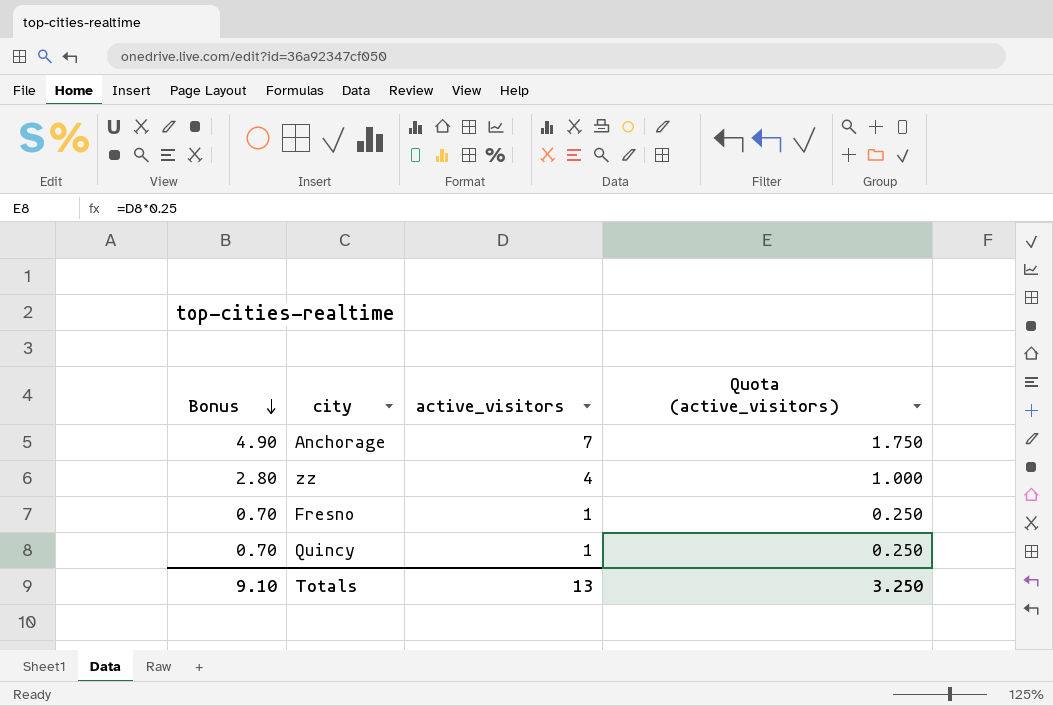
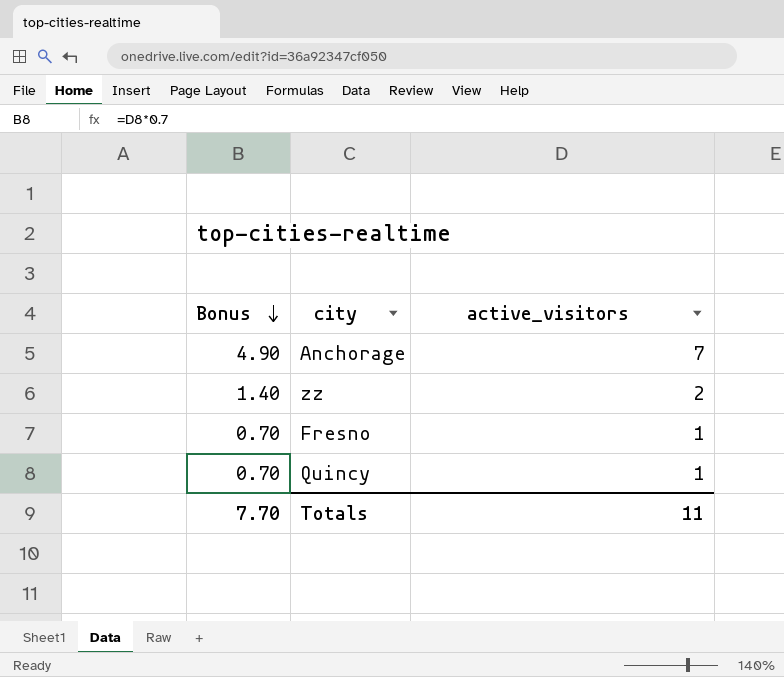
column Quota (active_visitors) | formula: [active_visitors] * 0.25 -> none
zz | Bonus: 2.80 -> 1.40
zz | active_visitors: 4 -> 2
Totals | Bonus: 9.10 -> 7.70
Totals | active_visitors: 13 -> 11

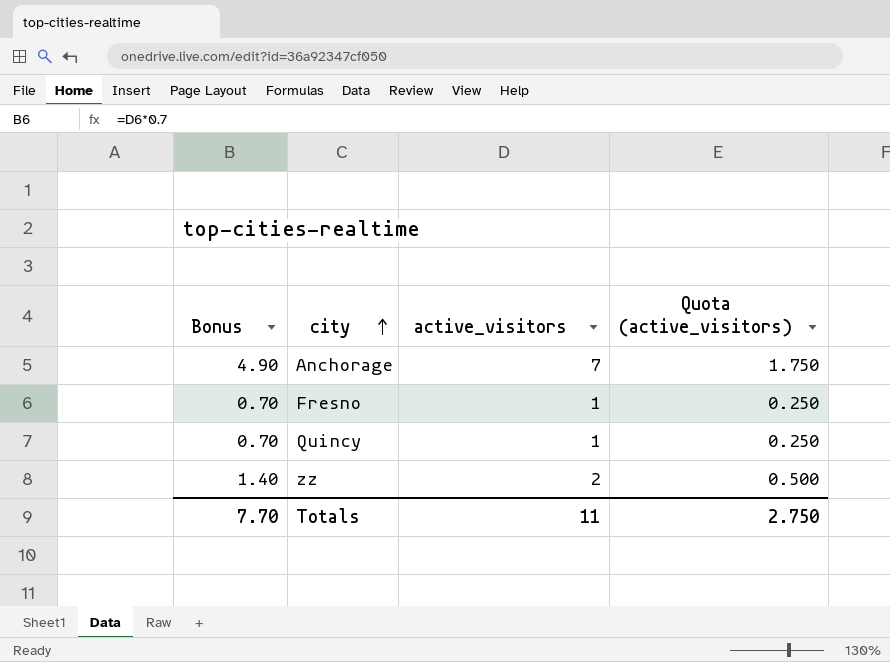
row order: Bonus descending -> city ascending
column Quota (active_visitors) | formula: none -> [active_visitors] * 0.25

